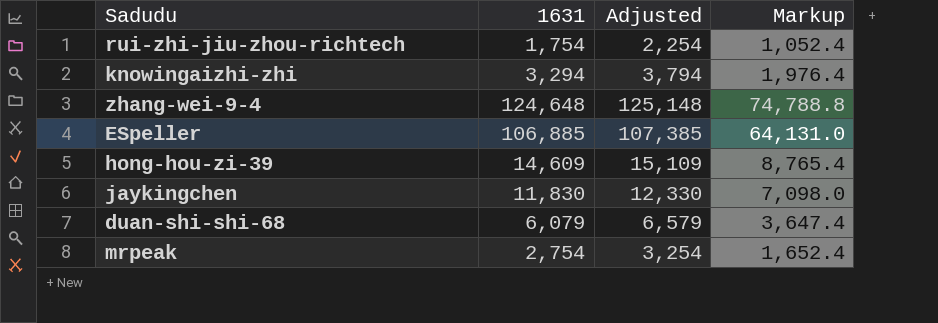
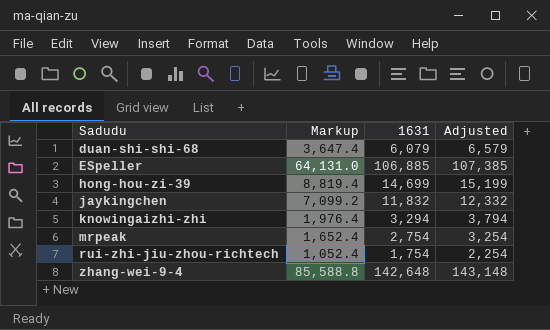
row order: none -> Sadudu ascending
column Markup | position: 4 -> 2
hong-hou-zi-39 | Markup: 8,765.4 -> 8,819.4
hong-hou-zi-39 | 1631: 14,609 -> 14,699
hong-hou-zi-39 | Adjusted: 15,109 -> 15,199
jaykingchen | Markup: 7,098.0 -> 7,099.2
jaykingchen | 1631: 11,830 -> 11,832
jaykingchen | Adjusted: 12,330 -> 12,332
zhang-wei-9-4 | Markup: 74,788.8 -> 85,588.8
zhang-wei-9-4 | 1631: 124,648 -> 142,648
zhang-wei-9-4 | Adjusted: 125,148 -> 143,148

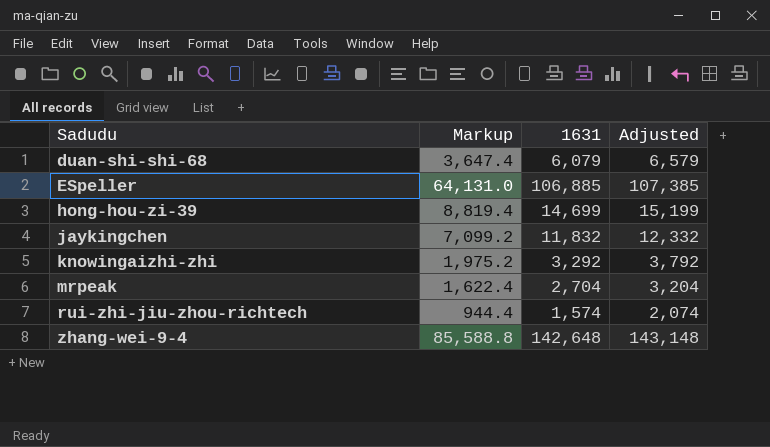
knowingaizhi-zhi | Markup: 1,976.4 -> 1,975.2
knowingaizhi-zhi | 1631: 3,294 -> 3,292
knowingaizhi-zhi | Adjusted: 3,794 -> 3,792
mrpeak | Markup: 1,652.4 -> 1,622.4
mrpeak | 1631: 2,754 -> 2,704
mrpeak | Adjusted: 3,254 -> 3,204
rui-zhi-jiu-zhou-richtech | Markup: 1,052.4 -> 944.4
rui-zhi-jiu-zhou-richtech | 1631: 1,754 -> 1,574
rui-zhi-jiu-zhou-richtech | Adjusted: 2,254 -> 2,074

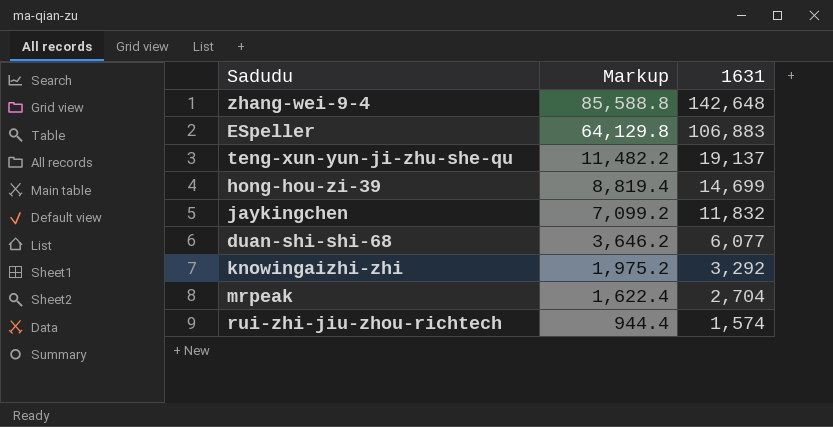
row order: Sadudu ascending -> Markup descending
column Adjusted | formula: [1631] + 500 -> none
ESpeller | Markup: 64,131.0 -> 64,129.8
ESpeller | 1631: 106,885 -> 106,883
row teng-xun-yun-ji-zhu-she-qu: none -> 11,482.2 | 19,137
duan-shi-shi-68 | Markup: 3,647.4 -> 3,646.2
duan-shi-shi-68 | 1631: 6,079 -> 6,077

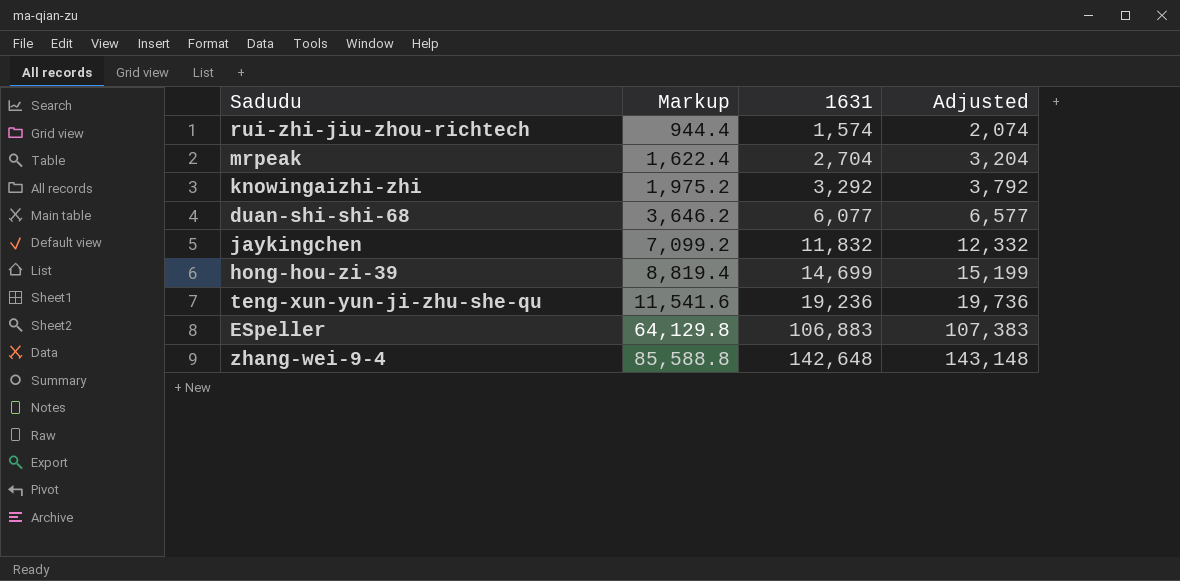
row order: Markup descending -> Markup ascending
column Adjusted | formula: none -> [1631] + 500
teng-xun-yun-ji-zhu-she-qu | Markup: 11,482.2 -> 11,541.6
teng-xun-yun-ji-zhu-she-qu | 1631: 19,137 -> 19,236

